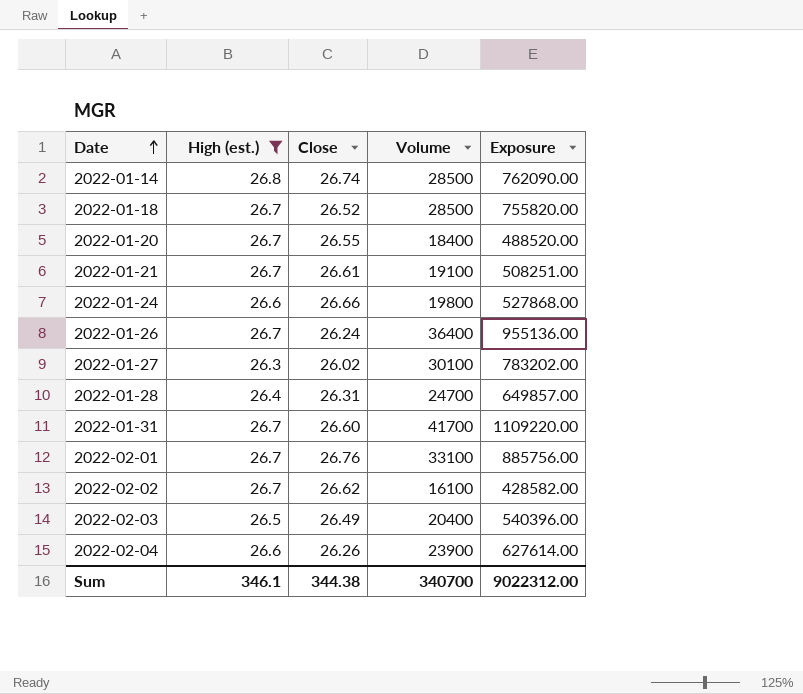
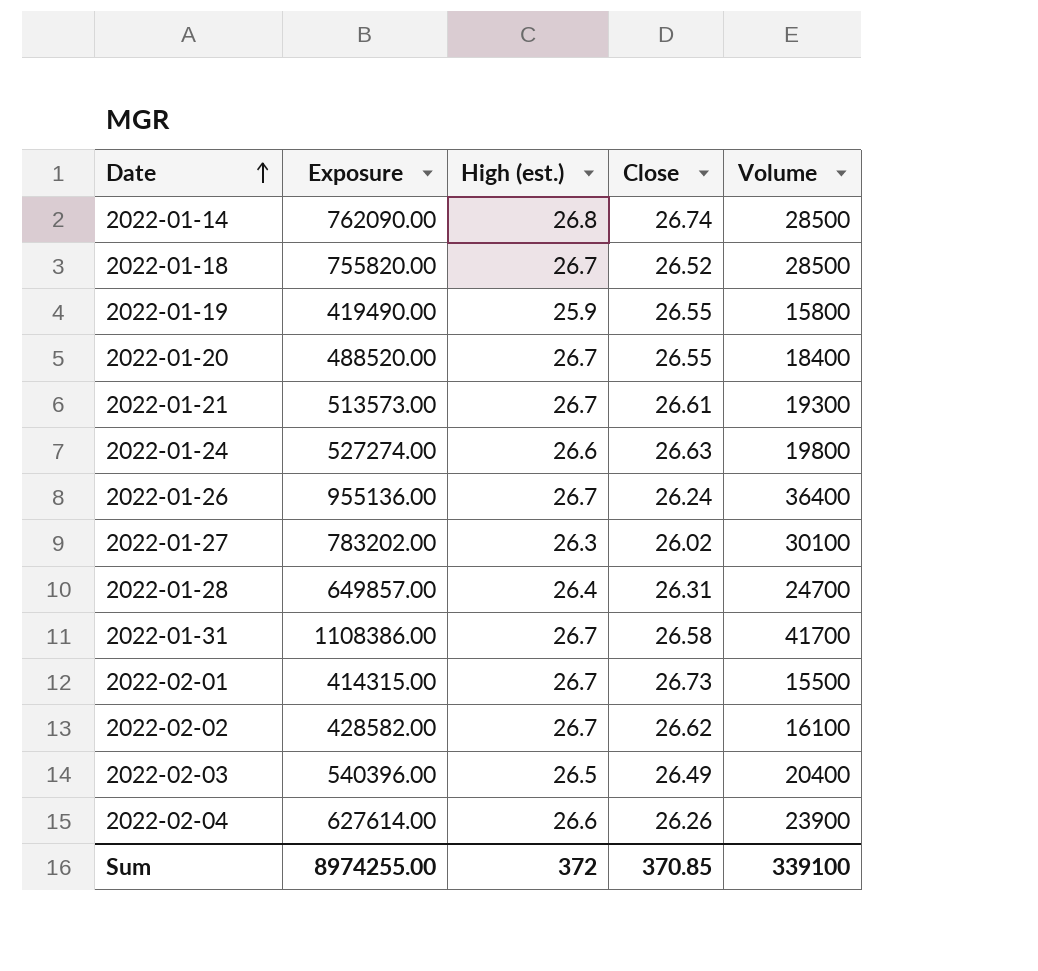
filter: High (est.) != 25.9 -> none
column Exposure | position: 5 -> 2
2022-01-21 | Exposure: 508251.00 -> 513573.00
2022-01-21 | Volume: 19100 -> 19300
2022-01-24 | Exposure: 527868.00 -> 527274.00
2022-01-24 | Close: 26.66 -> 26.63
2022-01-31 | Exposure: 1109220.00 -> 1108386.00
2022-01-31 | Close: 26.60 -> 26.58
2022-02-01 | Exposure: 885756.00 -> 414315.00
2022-02-01 | Close: 26.76 -> 26.73
2022-02-01 | Volume: 33100 -> 15500
Sum | Exposure: 9022312.00 -> 8974255.00
Sum | High (est.): 346.1 -> 372
Sum | Close: 344.38 -> 370.85
Sum | Volume: 340700 -> 339100

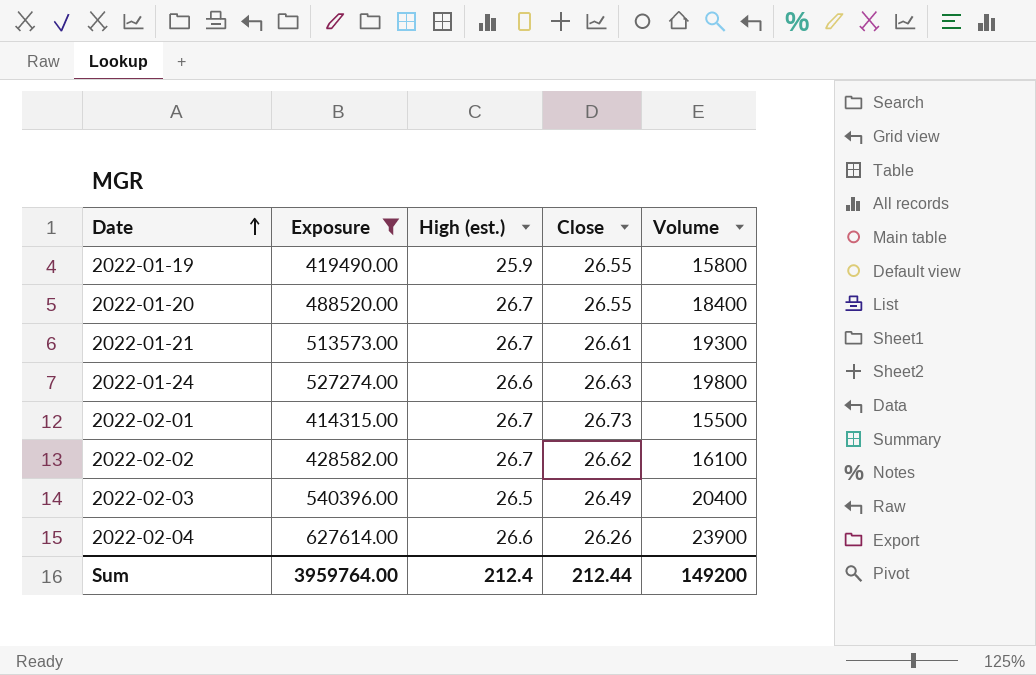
filter: none -> Exposure <= 627614.00
Sum | Exposure: 8974255.00 -> 3959764.00
Sum | High (est.): 372 -> 212.4
Sum | Close: 370.85 -> 212.44
Sum | Volume: 339100 -> 149200

